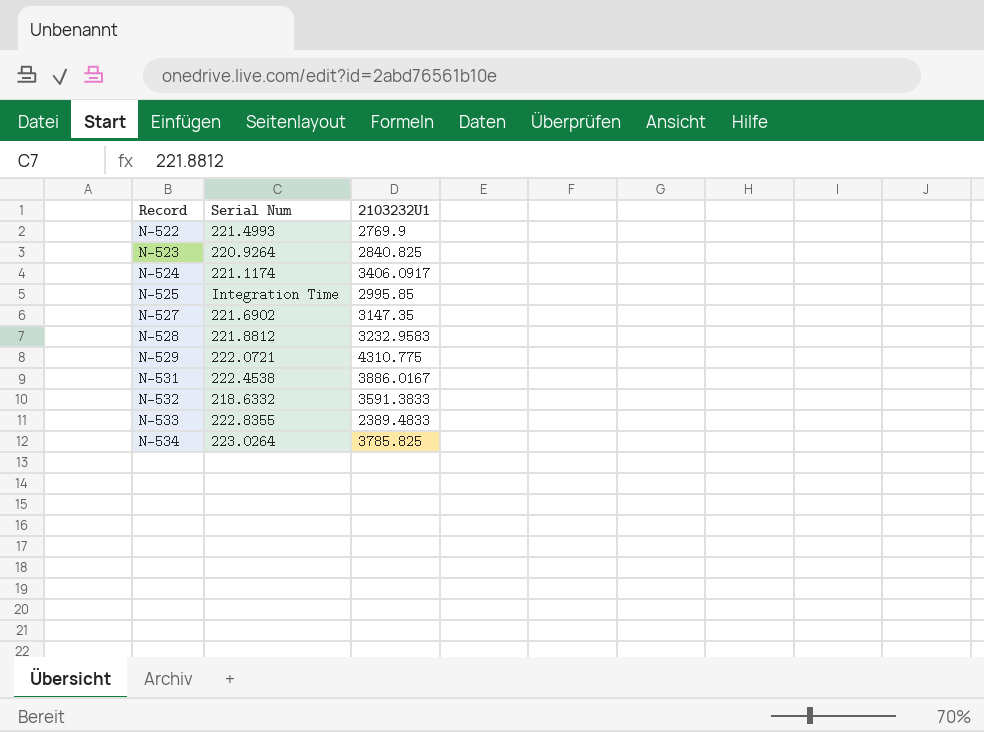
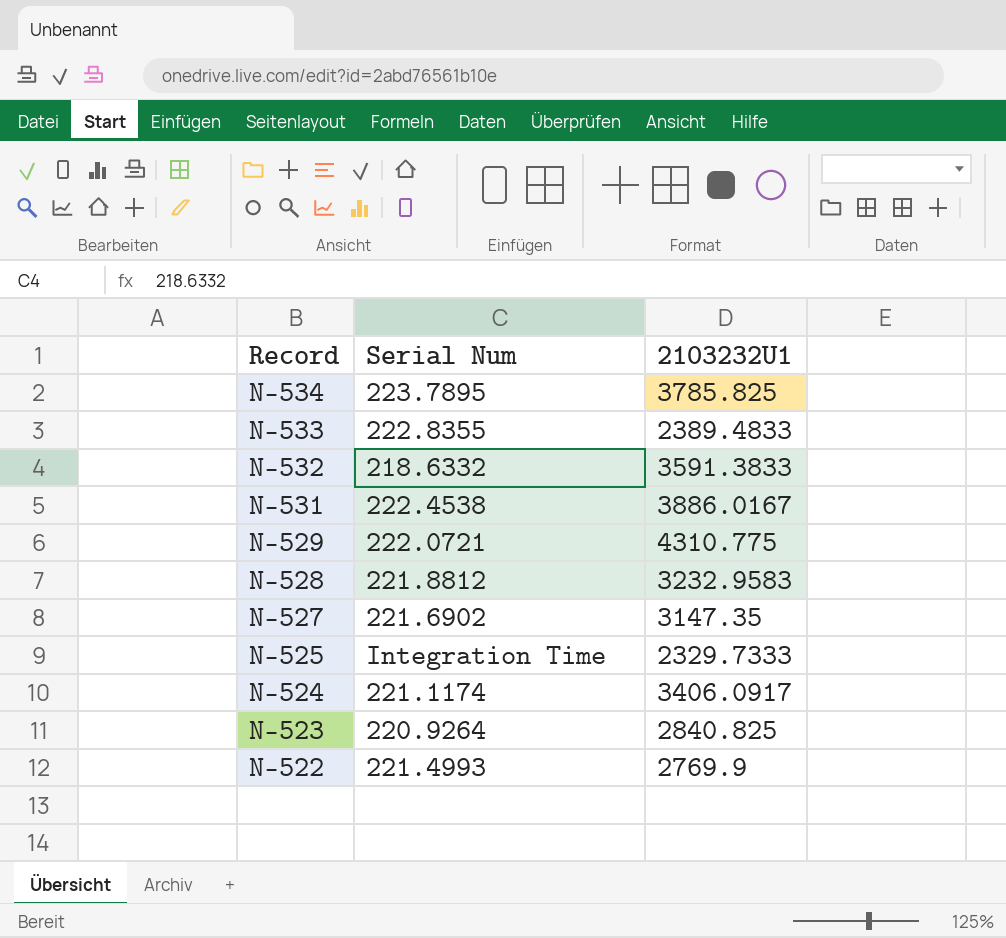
row order: Record ascending -> Record descending
N-534 | Serial Num: 223.0264 -> 223.7895
N-525 | 2103232U1: 2995.85 -> 2329.7333

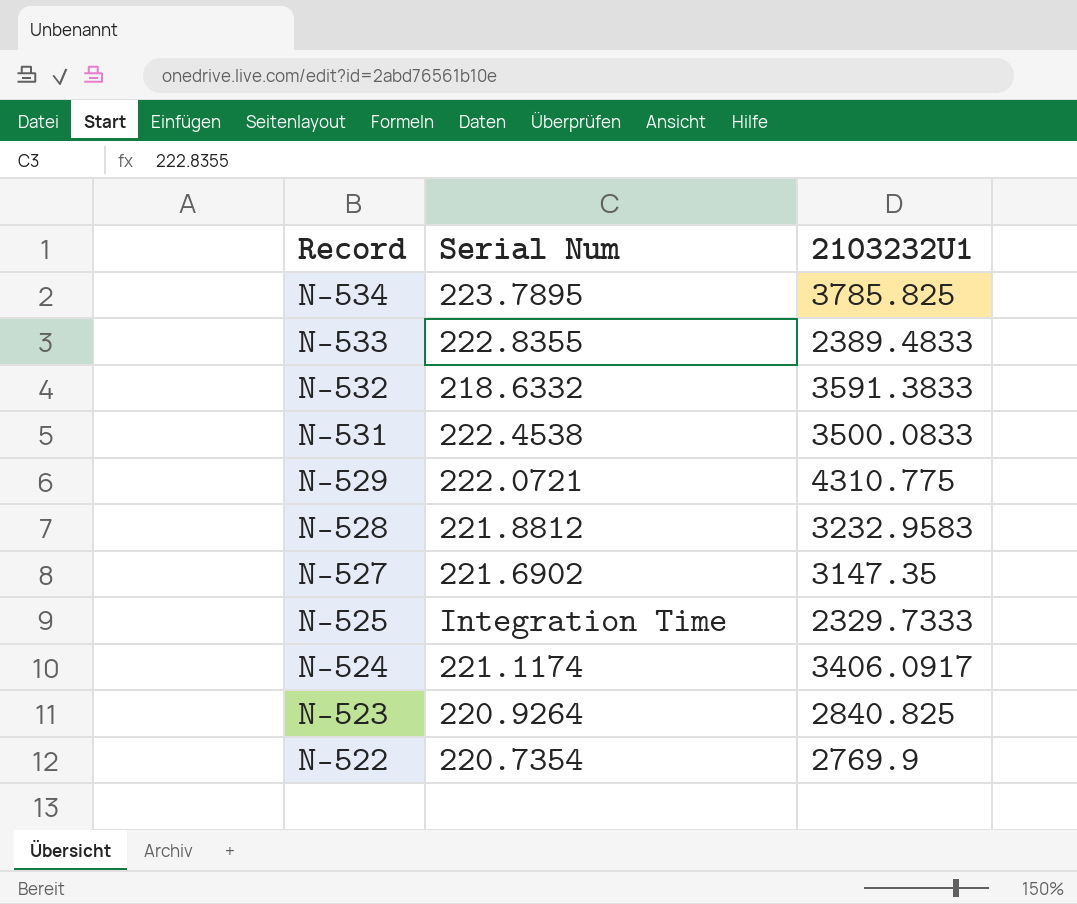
N-531 | 2103232U1: 3886.0167 -> 3500.0833
N-522 | Serial Num: 221.4993 -> 220.7354

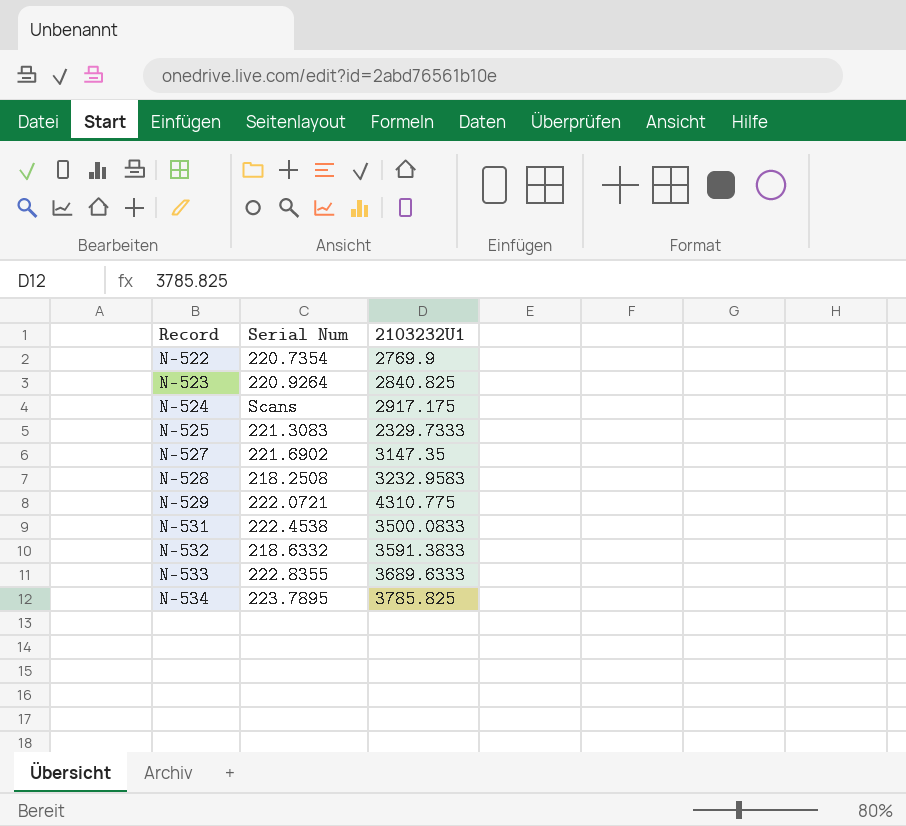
row order: Record descending -> Record ascending
N-524 | Serial Num: 221.1174 -> Scans
N-524 | 2103232U1: 3406.0917 -> 2917.175
N-525 | Serial Num: Integration Time -> 221.3083
N-528 | Serial Num: 221.8812 -> 218.2508
N-533 | 2103232U1: 2389.4833 -> 3689.6333

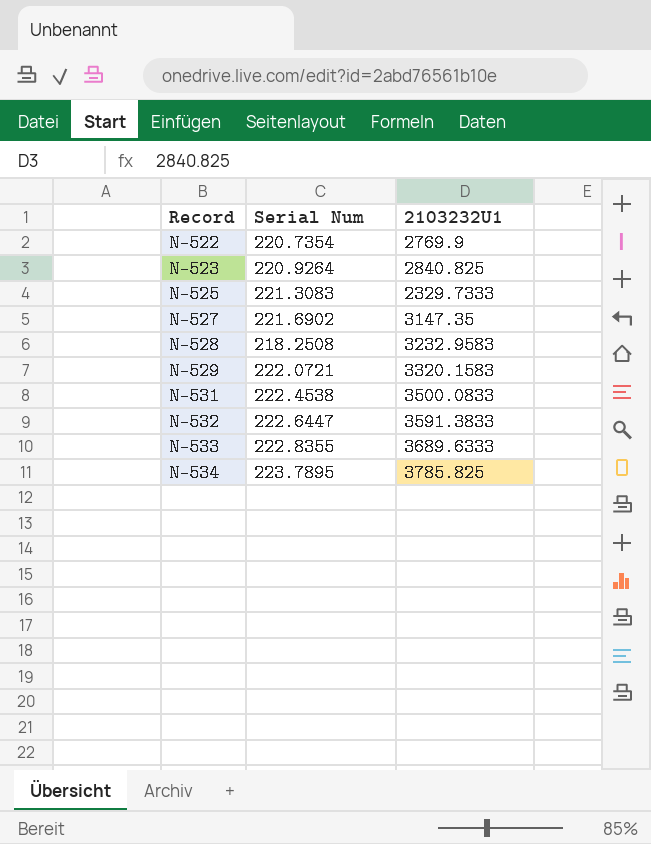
row N-524: Scans | 2917.175 -> none
N-529 | 2103232U1: 4310.775 -> 3320.1583
N-532 | Serial Num: 218.6332 -> 222.6447

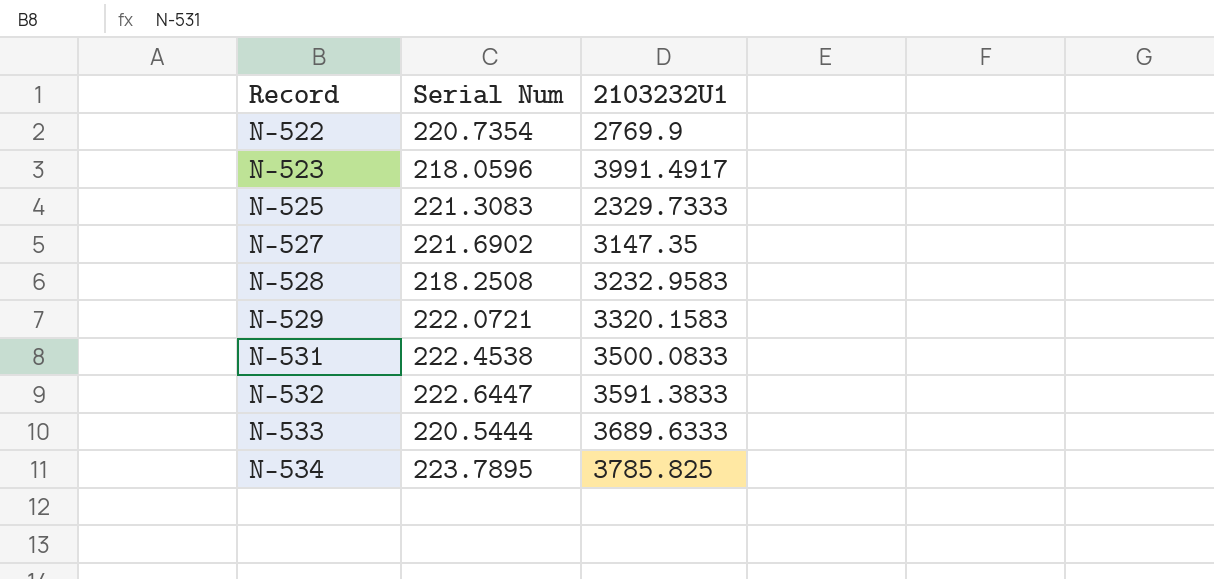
N-523 | Serial Num: 220.9264 -> 218.0596
N-523 | 2103232U1: 2840.825 -> 3991.4917
N-533 | Serial Num: 222.8355 -> 220.5444

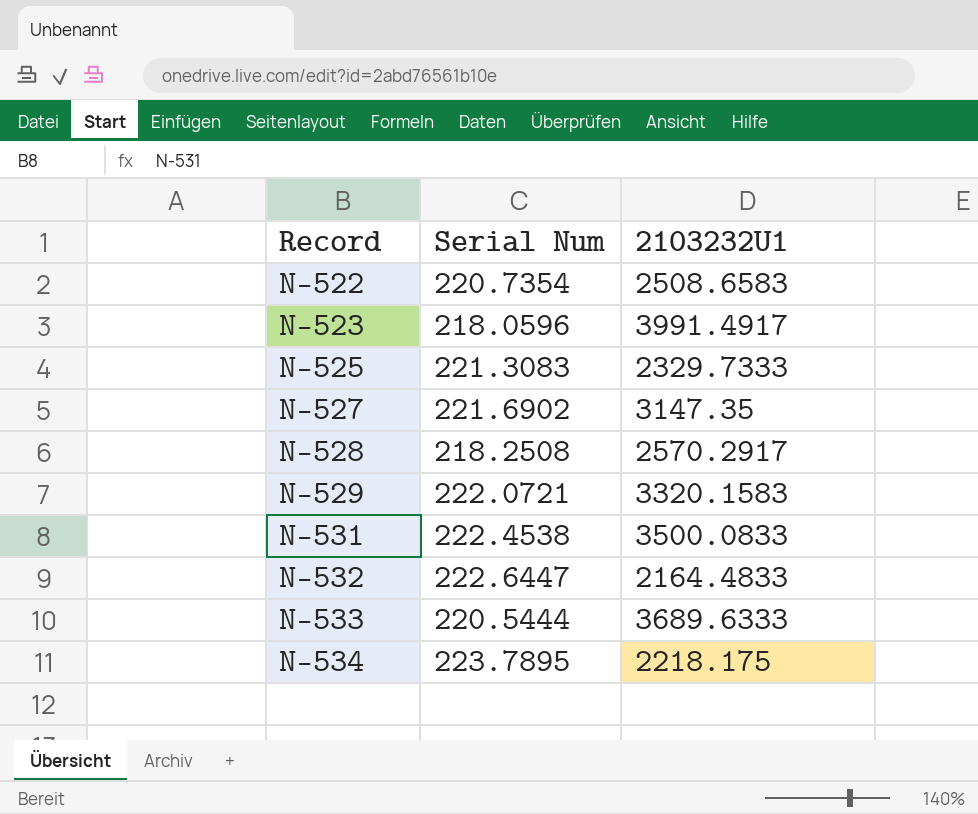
N-522 | 2103232U1: 2769.9 -> 2508.6583
N-528 | 2103232U1: 3232.9583 -> 2570.2917
N-532 | 2103232U1: 3591.3833 -> 2164.4833
N-534 | 2103232U1: 3785.825 -> 2218.175

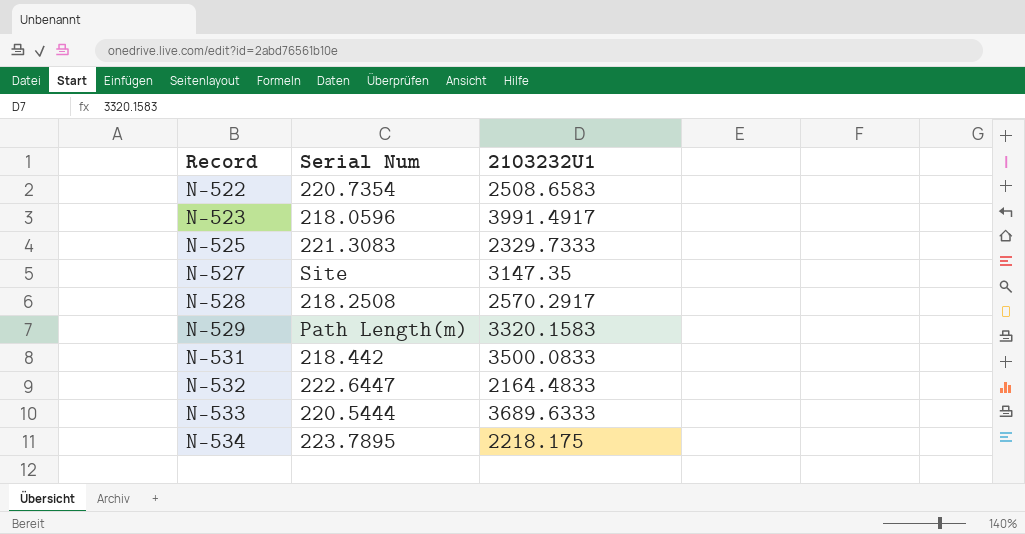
N-527 | Serial Num: 221.6902 -> Site
N-529 | Serial Num: 222.0721 -> Path Length(m)
N-531 | Serial Num: 222.4538 -> 218.442

